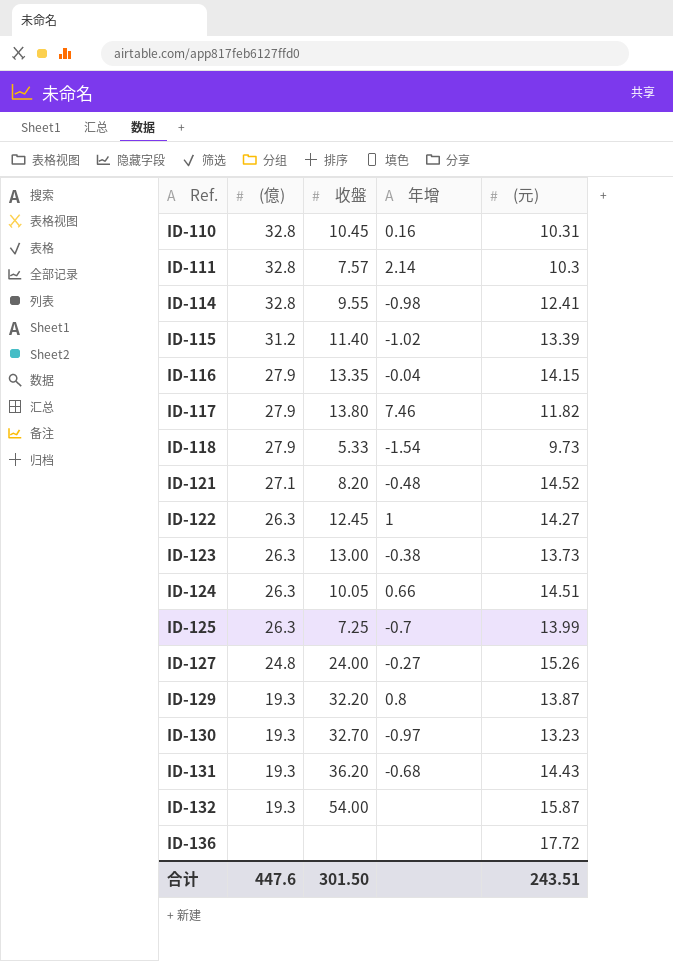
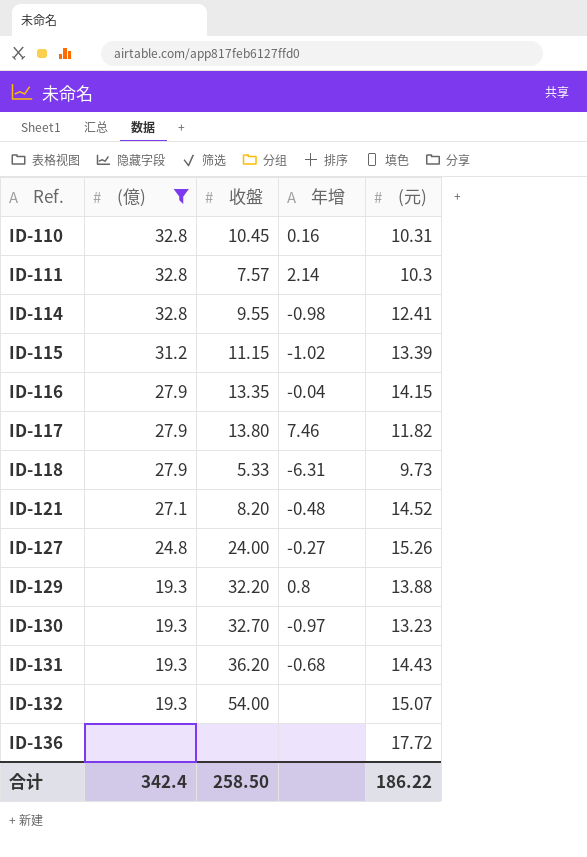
filter: none -> (億) != 26.3
ID-115 | 收盤: 11.40 -> 11.15
ID-118 | 年增: -1.54 -> -6.31
ID-129 | (元): 13.87 -> 13.88
ID-132 | (元): 15.87 -> 15.07
合计 | (億): 447.6 -> 342.4
合计 | 收盤: 301.50 -> 258.50
合计 | (元): 243.51 -> 186.22

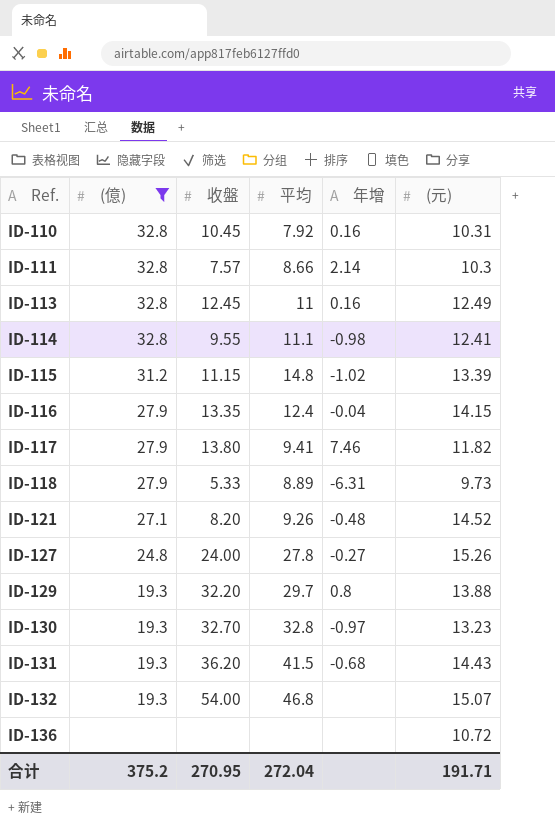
column 平均 | position: none -> 4
row ID-113: none -> 32.8 | 12.45 | 11 | 0.16 | 12.49
ID-136 | (元): 17.72 -> 10.72
合计 | (億): 342.4 -> 375.2
合计 | 收盤: 258.50 -> 270.95
合计 | (元): 186.22 -> 191.71

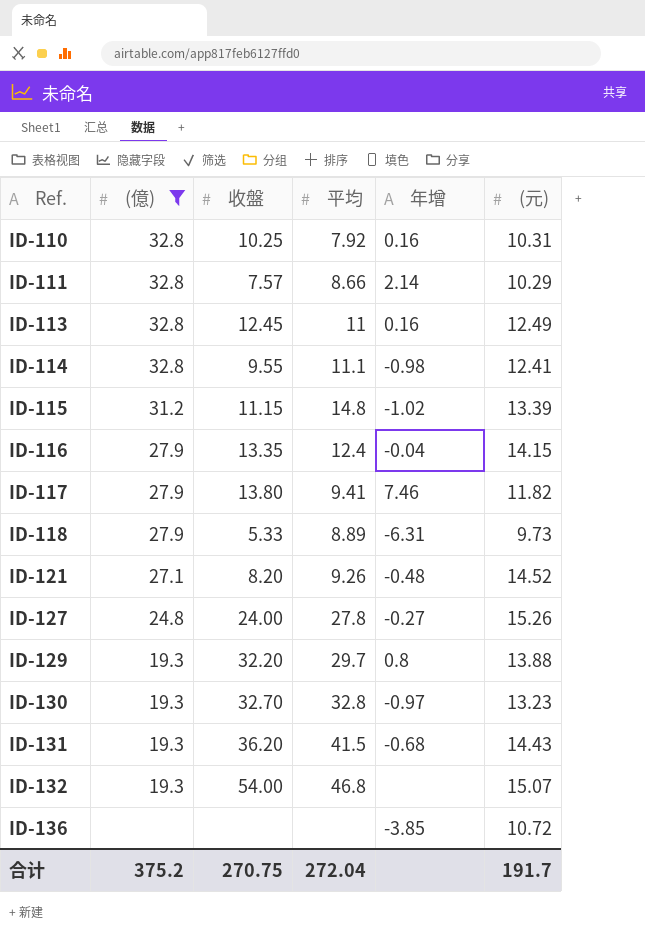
ID-110 | 收盤: 10.45 -> 10.25
ID-111 | (元): 10.3 -> 10.29
ID-136 | 年增: none -> -3.85
合计 | 收盤: 270.95 -> 270.75
合计 | (元): 191.71 -> 191.7

